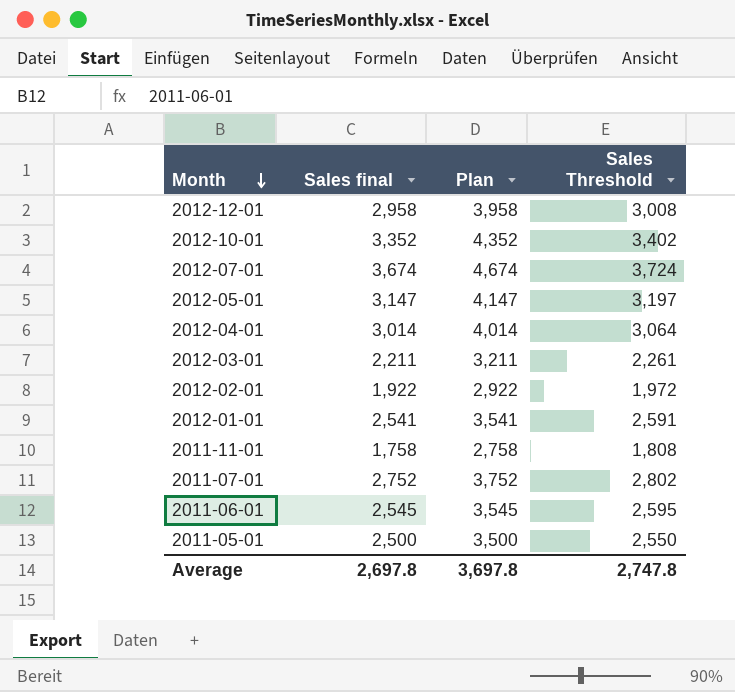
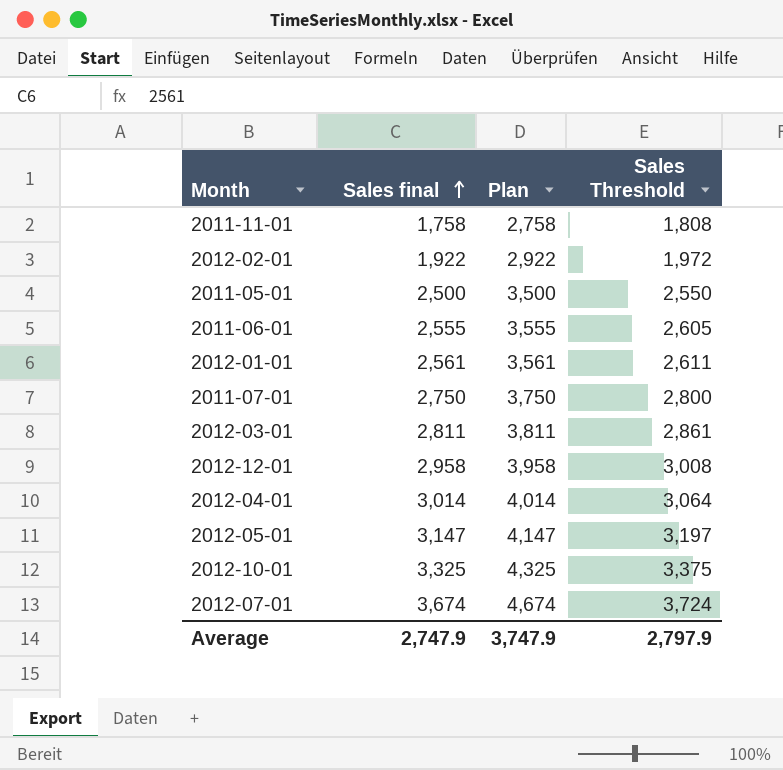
row order: Month descending -> Sales final ascending
2011-06-01 | Sales final: 2,545 -> 2,555
2011-06-01 | Plan: 3,545 -> 3,555
2011-06-01 | Sales Threshold: 2,595 -> 2,605
2012-01-01 | Sales final: 2,541 -> 2,561
2012-01-01 | Plan: 3,541 -> 3,561
2012-01-01 | Sales Threshold: 2,591 -> 2,611
2011-07-01 | Sales final: 2,752 -> 2,750
2011-07-01 | Plan: 3,752 -> 3,750
2011-07-01 | Sales Threshold: 2,802 -> 2,800
2012-03-01 | Sales final: 2,211 -> 2,811
2012-03-01 | Plan: 3,211 -> 3,811
2012-03-01 | Sales Threshold: 2,261 -> 2,861
2012-10-01 | Sales final: 3,352 -> 3,325
2012-10-01 | Plan: 4,352 -> 4,325
2012-10-01 | Sales Threshold: 3,402 -> 3,375
Average | Sales final: 2,697.8 -> 2,747.9
Average | Plan: 3,697.8 -> 3,747.9
Average | Sales Threshold: 2,747.8 -> 2,797.9

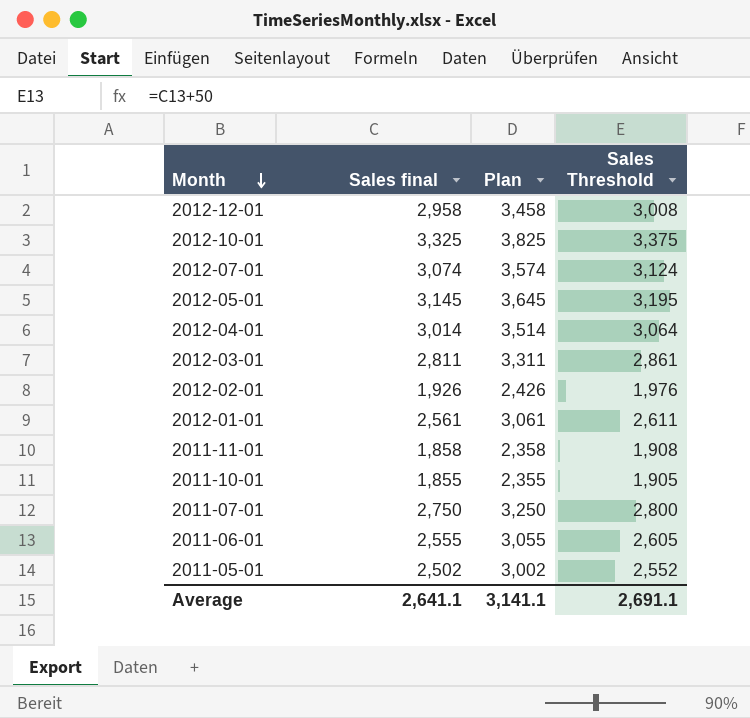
row order: Sales final ascending -> Month descending
column Plan | formula: [Sales final] + 1000 -> [Sales final] + 500
2012-07-01 | Sales final: 3,674 -> 3,074
2012-07-01 | Sales Threshold: 3,724 -> 3,124
2012-05-01 | Sales final: 3,147 -> 3,145
2012-05-01 | Sales Threshold: 3,197 -> 3,195
2012-02-01 | Sales final: 1,922 -> 1,926
2012-02-01 | Sales Threshold: 1,972 -> 1,976
2011-11-01 | Sales final: 1,758 -> 1,858
2011-11-01 | Sales Threshold: 1,808 -> 1,908
row 2011-10-01: none -> 1,855 | 2,355 | 1,905
2011-05-01 | Sales final: 2,500 -> 2,502
2011-05-01 | Sales Threshold: 2,550 -> 2,552
Average | Sales final: 2,747.9 -> 2,641.1
Average | Plan: 3,747.9 -> 3,141.1
Average | Sales Threshold: 2,797.9 -> 2,691.1

